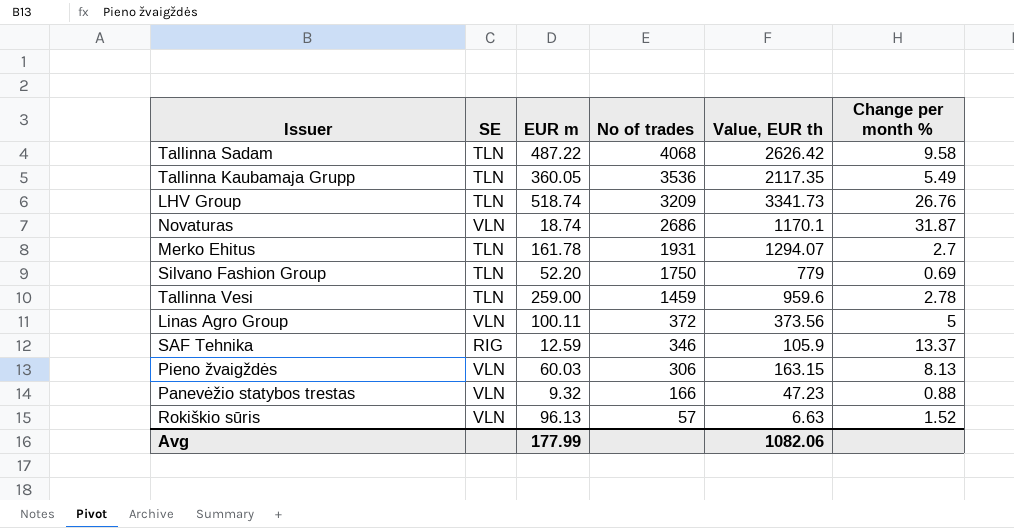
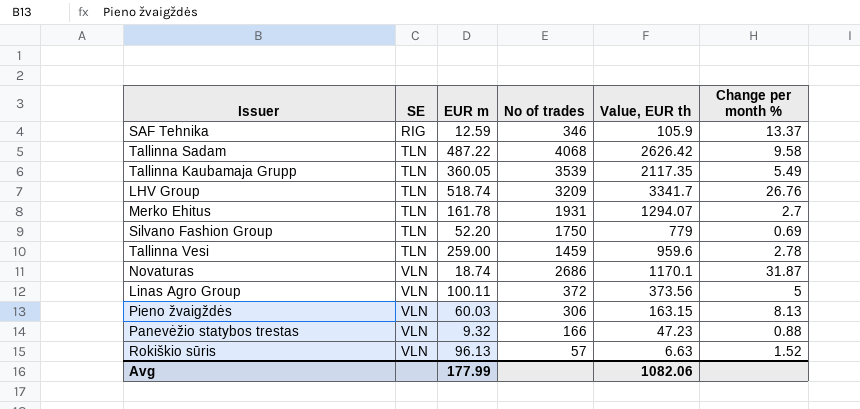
row order: No of trades descending -> SE ascending
Tallinna Kaubamaja Grupp | No of trades: 3536 -> 3539
LHV Group | Value, EUR th: 3341.73 -> 3341.7

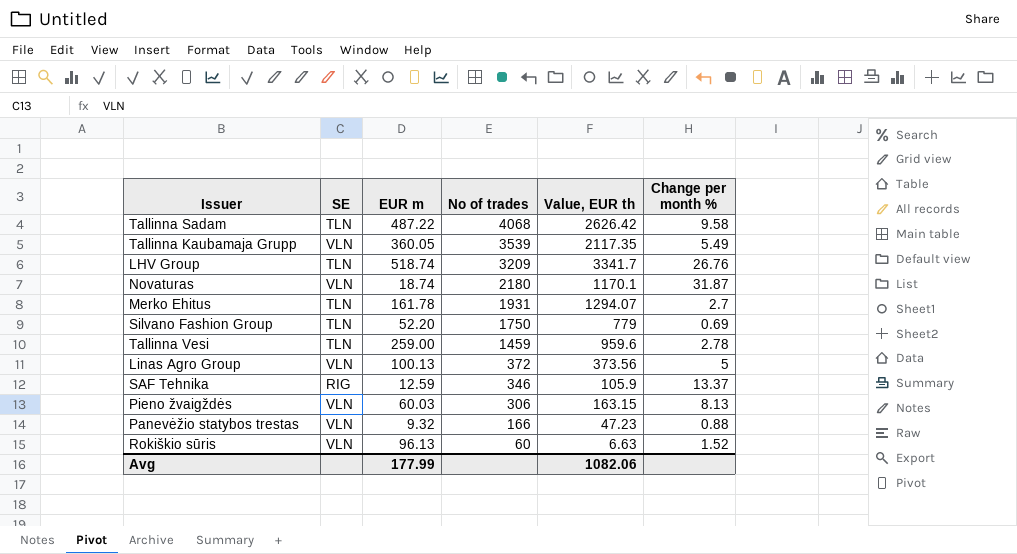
row order: SE ascending -> No of trades descending
Tallinna Kaubamaja Grupp | SE: TLN -> VLN
Novaturas | No of trades: 2686 -> 2180
Linas Agro Group | EUR m: 100.11 -> 100.13
Rokiškio sūris | No of trades: 57 -> 60

